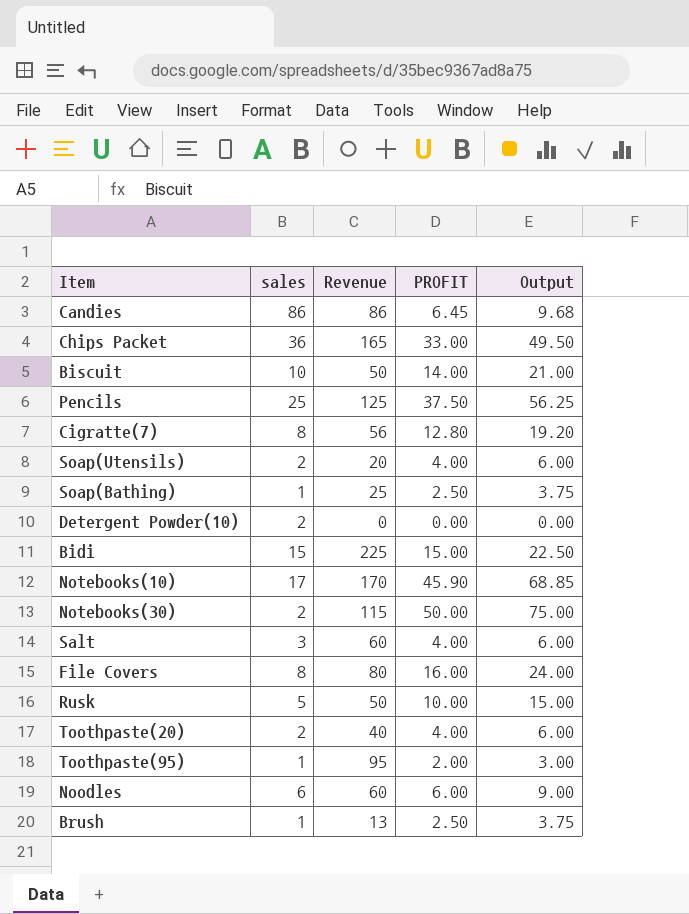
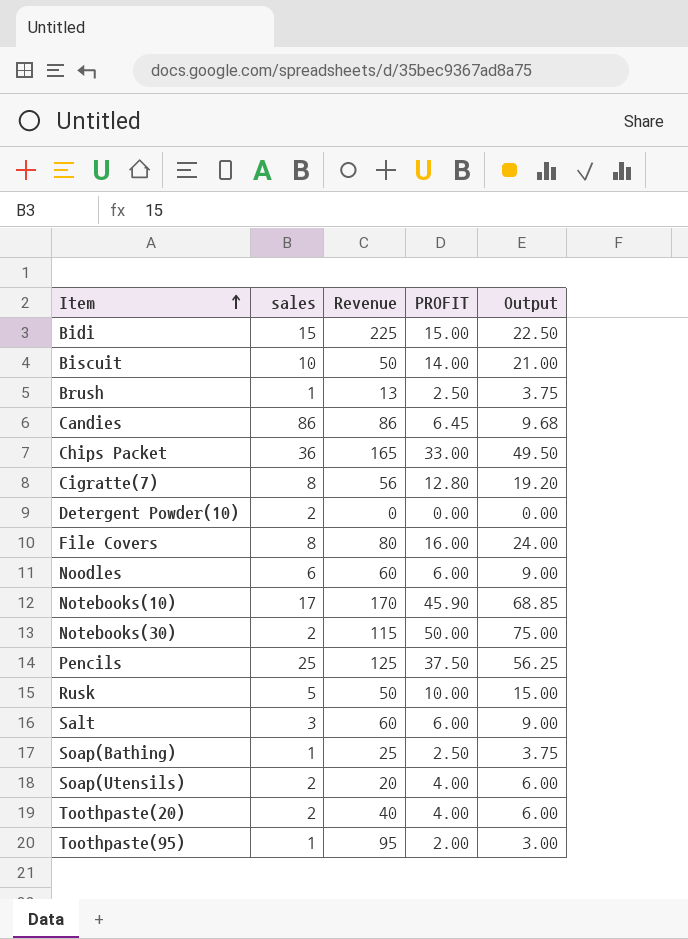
row order: none -> Item ascending
Salt | PROFIT: 4.00 -> 6.00
Salt | Output: 6.00 -> 9.00

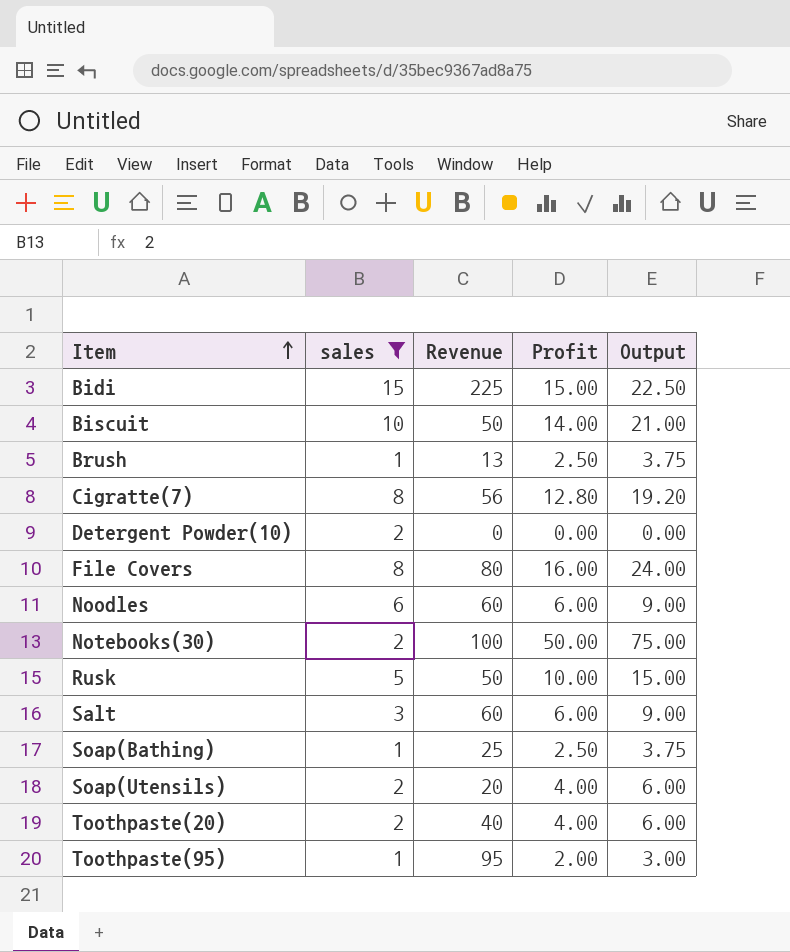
filter: none -> sales <= 15
column name: PROFIT -> Profit
Notebooks(30) | Revenue: 115 -> 100

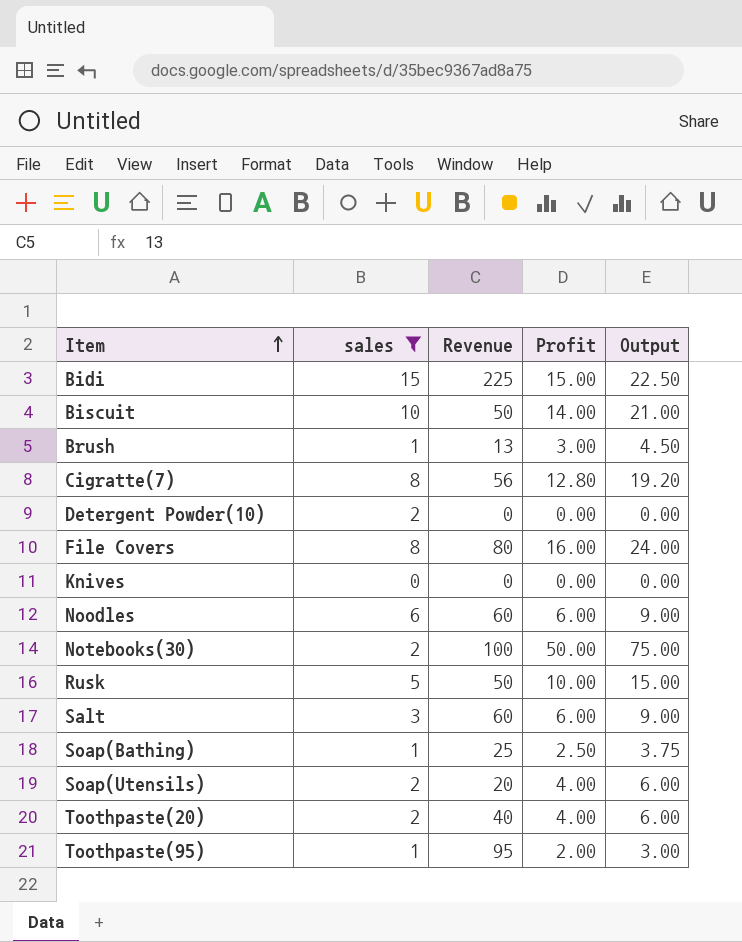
Brush | Profit: 2.50 -> 3.00
Brush | Output: 3.75 -> 4.50
row Knives: none -> 0 | 0 | 0.00 | 0.00

